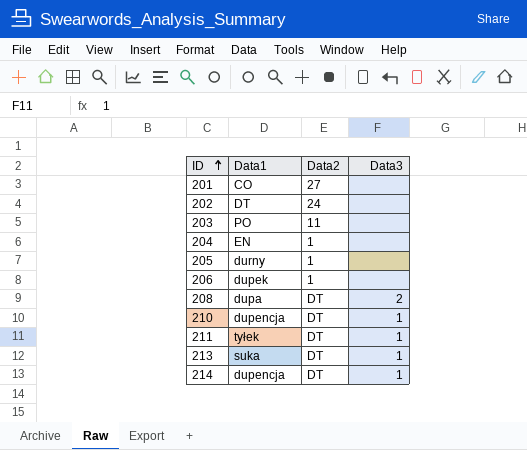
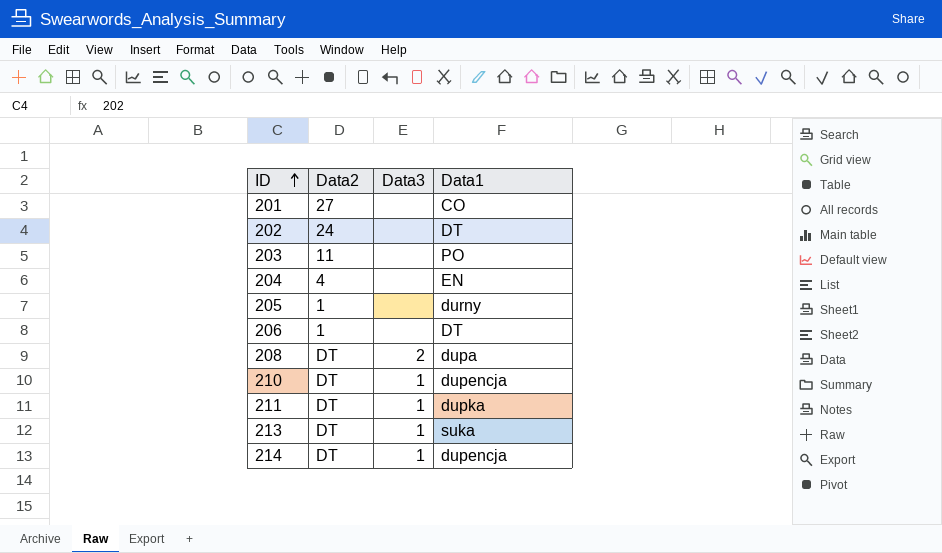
column Data1 | position: 2 -> 4
204 | Data2: 1 -> 4
206 | Data1: dupek -> DT
211 | Data1: tyłek -> dupka

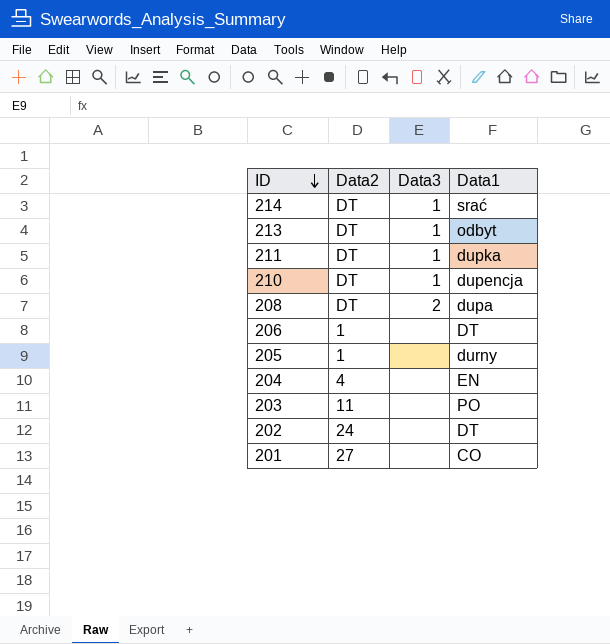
row order: ID ascending -> ID descending
214 | Data1: dupencja -> srać
213 | Data1: suka -> odbyt

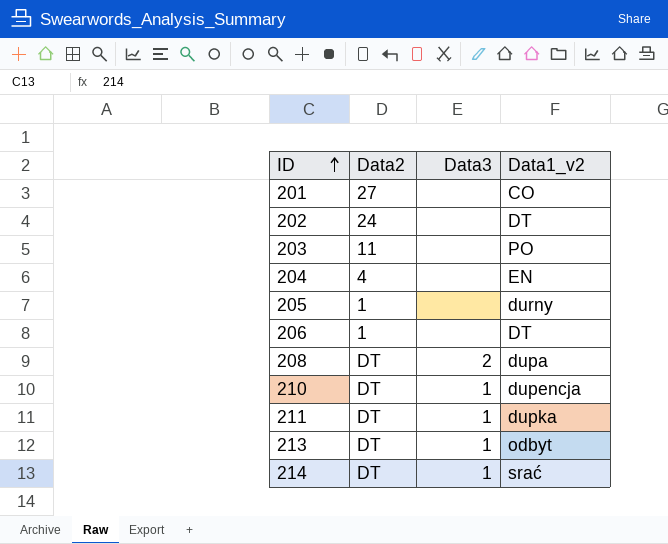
row order: ID descending -> ID ascending
column name: Data1 -> Data1_v2

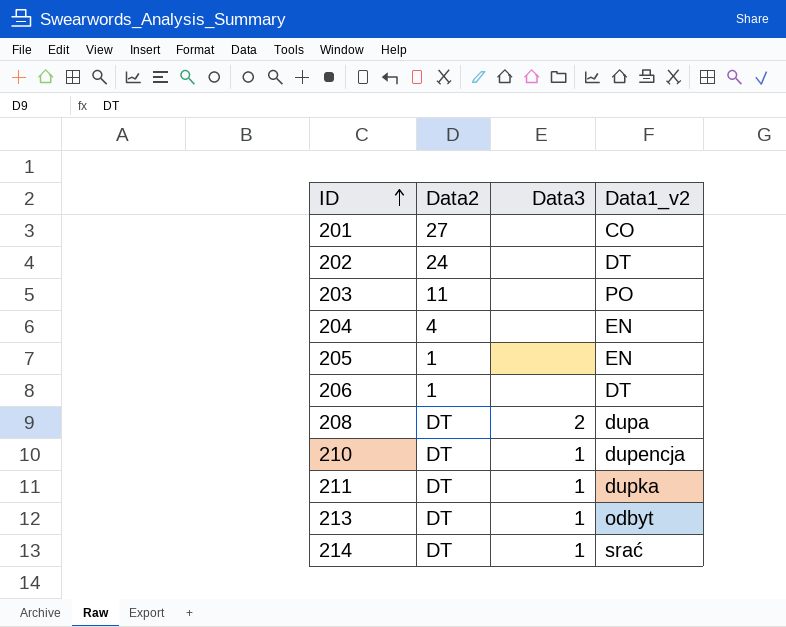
205 | Data1_v2: durny -> EN

